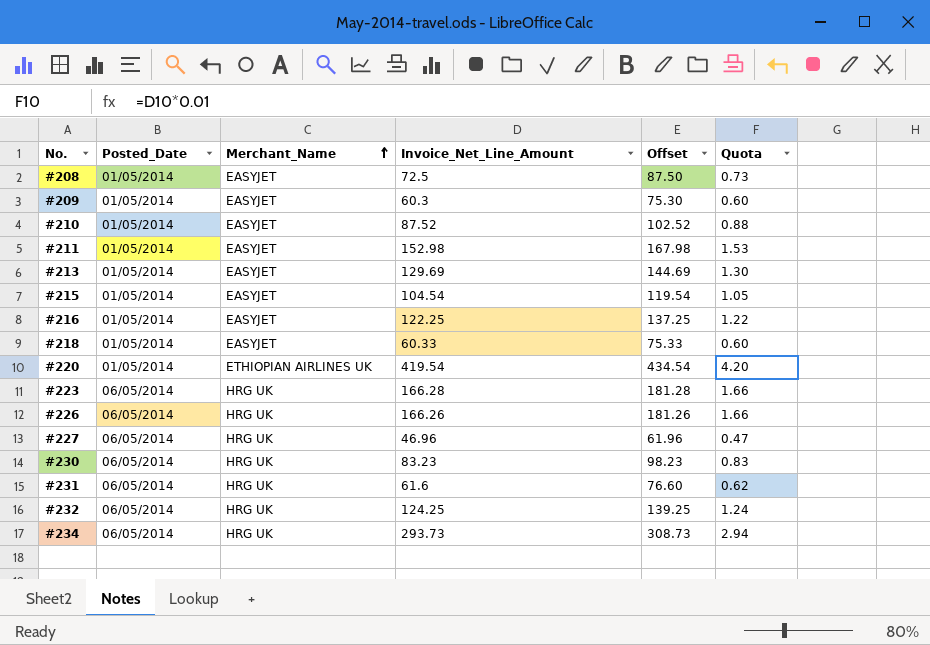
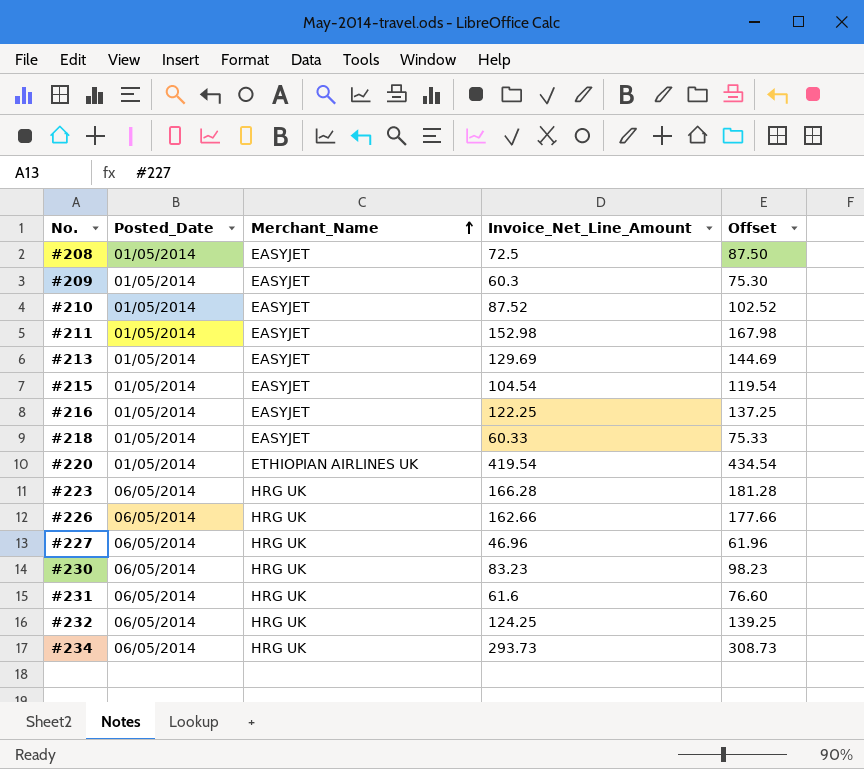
column Quota | formula: [Invoice_Net_Line_Amount] * 0.01 -> none
#226 | Invoice_Net_Line_Amount: 166.26 -> 162.66
#226 | Offset: 181.26 -> 177.66

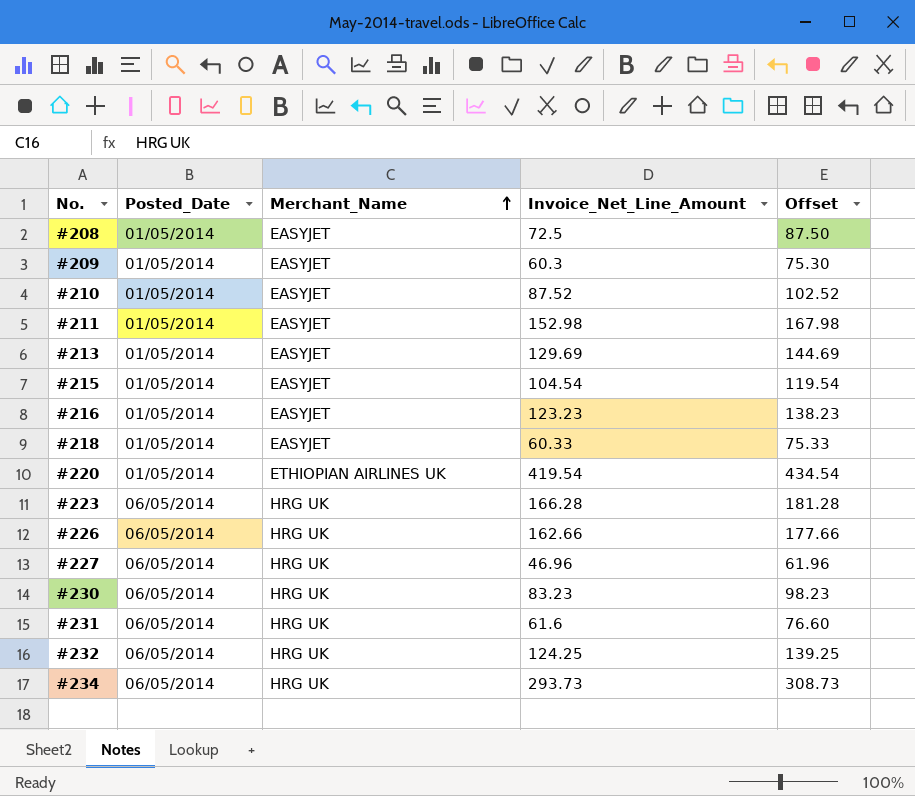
#216 | Invoice_Net_Line_Amount: 122.25 -> 123.23
#216 | Offset: 137.25 -> 138.23

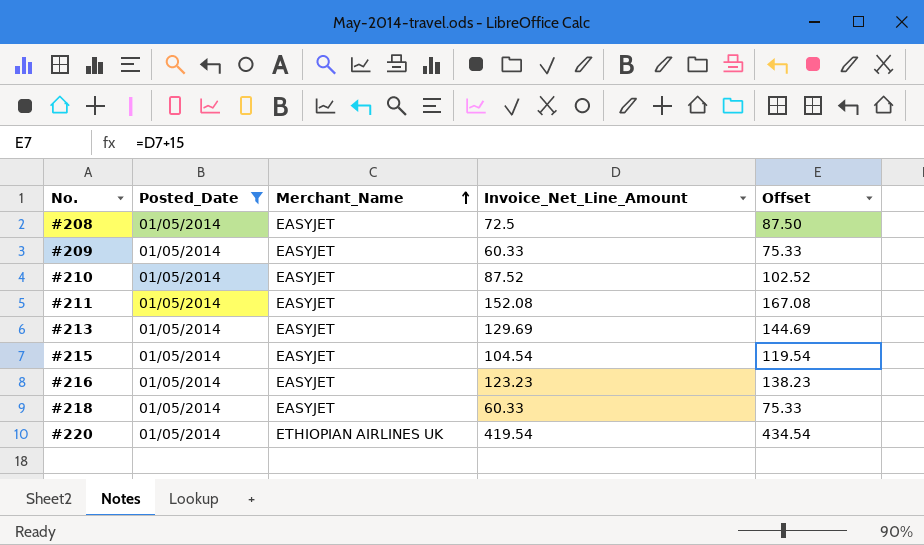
filter: none -> Posted_Date = 01/05/2014
#209 | Invoice_Net_Line_Amount: 60.3 -> 60.33
#209 | Offset: 75.30 -> 75.33
#211 | Invoice_Net_Line_Amount: 152.98 -> 152.08
#211 | Offset: 167.98 -> 167.08

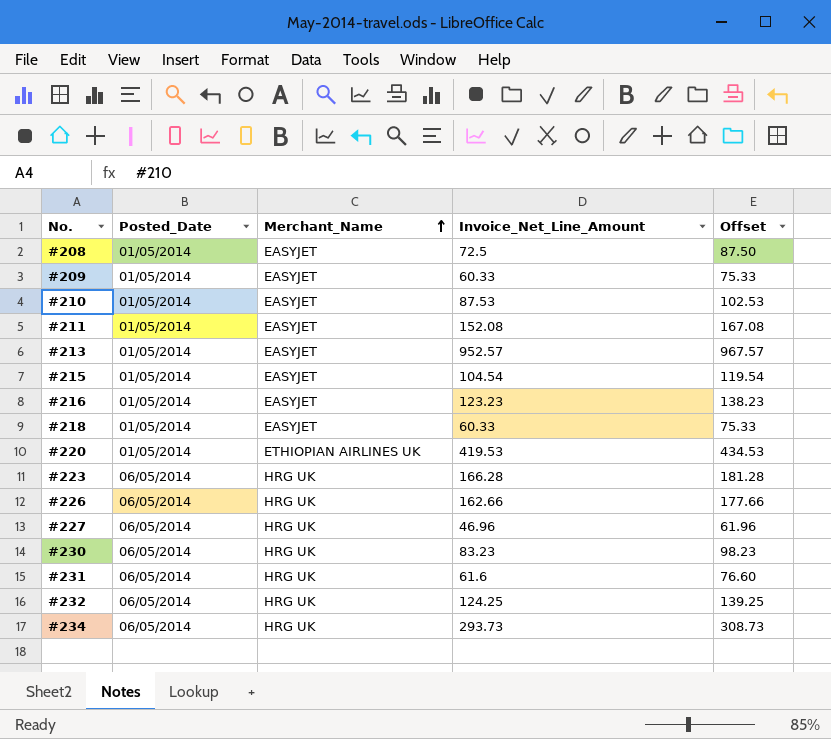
filter: Posted_Date = 01/05/2014 -> none
#210 | Invoice_Net_Line_Amount: 87.52 -> 87.53
#210 | Offset: 102.52 -> 102.53
#213 | Invoice_Net_Line_Amount: 129.69 -> 952.57
#213 | Offset: 144.69 -> 967.57
#220 | Invoice_Net_Line_Amount: 419.54 -> 419.53
#220 | Offset: 434.54 -> 434.53

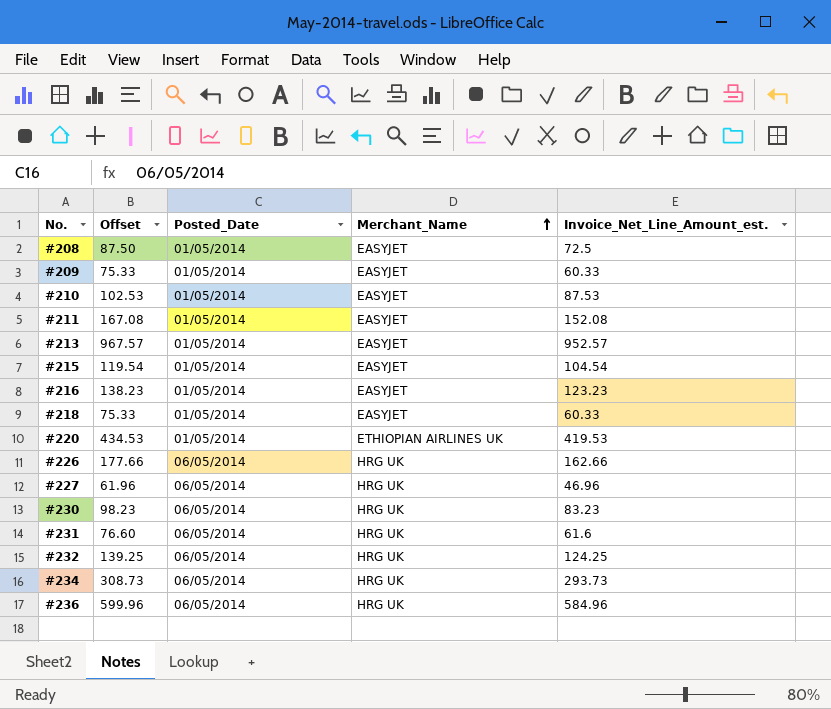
column Offset | position: 5 -> 2
column name: Invoice_Net_Line_Amount -> Invoice_Net_Line_Amount_est.
row #223: 06/05/2014 | HRG UK | 166.28 | 181.28 -> none
row #236: none -> 599.96 | 06/05/2014 | HRG UK | 584.96

